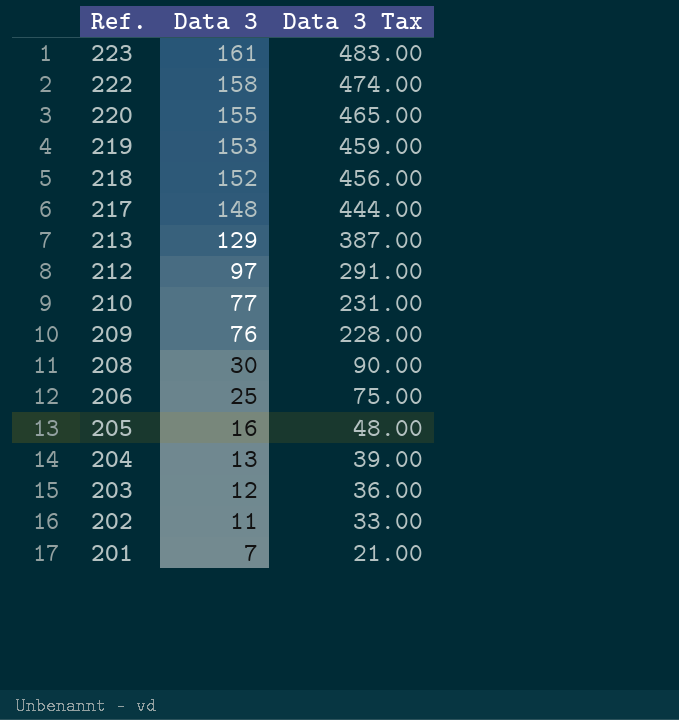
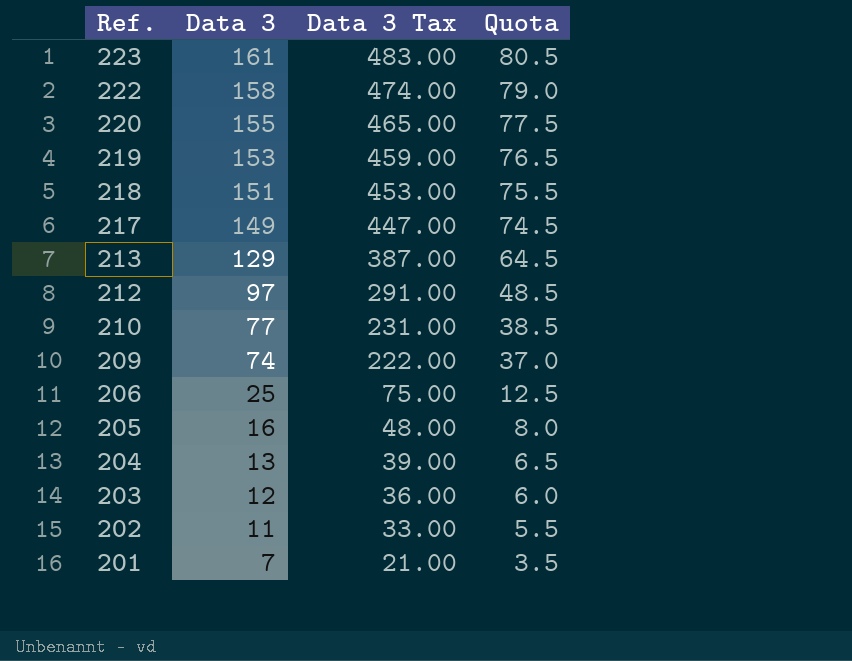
column Quota | formula: none -> [Data 3] * 0.5
row 208: 30 | 90.00 -> none
218 | Data 3: 152 -> 151
218 | Data 3 Tax: 456.00 -> 453.00
217 | Data 3: 148 -> 149
217 | Data 3 Tax: 444.00 -> 447.00
209 | Data 3: 76 -> 74
209 | Data 3 Tax: 228.00 -> 222.00

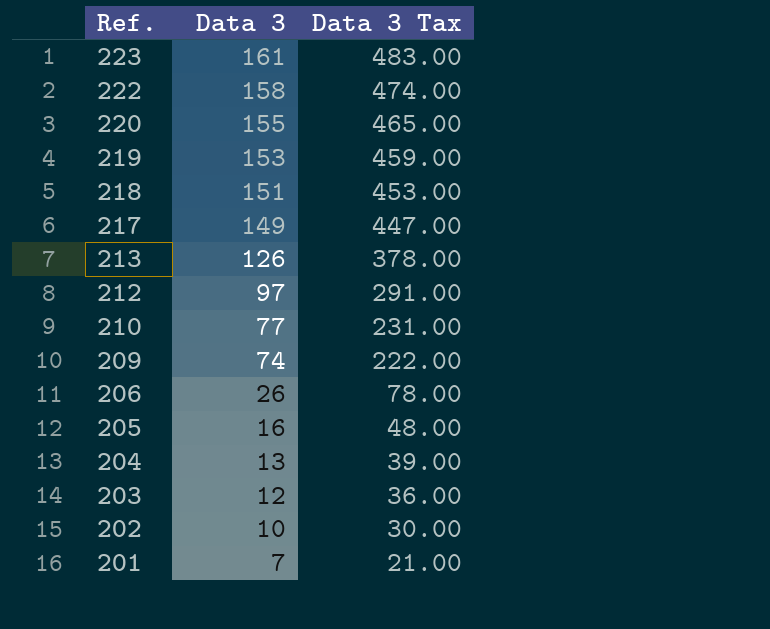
column Quota | formula: [Data 3] * 0.5 -> none
213 | Data 3: 129 -> 126
213 | Data 3 Tax: 387.00 -> 378.00
206 | Data 3: 25 -> 26
206 | Data 3 Tax: 75.00 -> 78.00
202 | Data 3: 11 -> 10
202 | Data 3 Tax: 33.00 -> 30.00

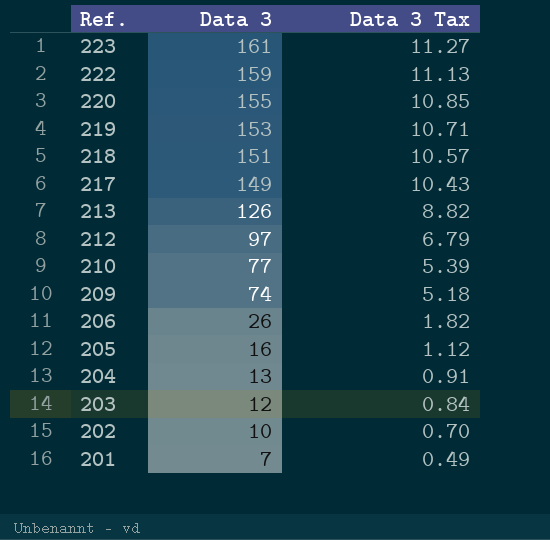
column Data 3 Tax | formula: [Data 3] * 3 -> [Data 3] * 0.07
222 | Data 3: 158 -> 159

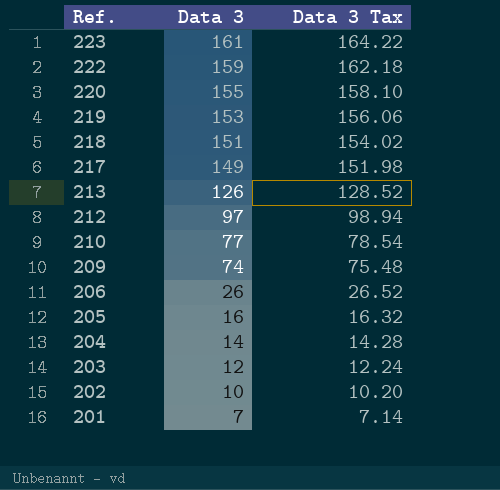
column Data 3 Tax | formula: [Data 3] * 0.07 -> [Data 3] * 1.02
204 | Data 3: 13 -> 14

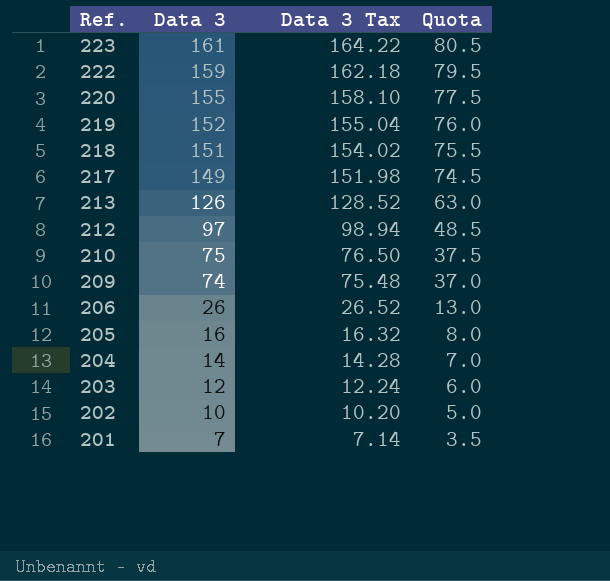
column Quota | formula: none -> [Data 3] * 0.5
219 | Data 3: 153 -> 152
219 | Data 3 Tax: 156.06 -> 155.04
210 | Data 3: 77 -> 75
210 | Data 3 Tax: 78.54 -> 76.50

